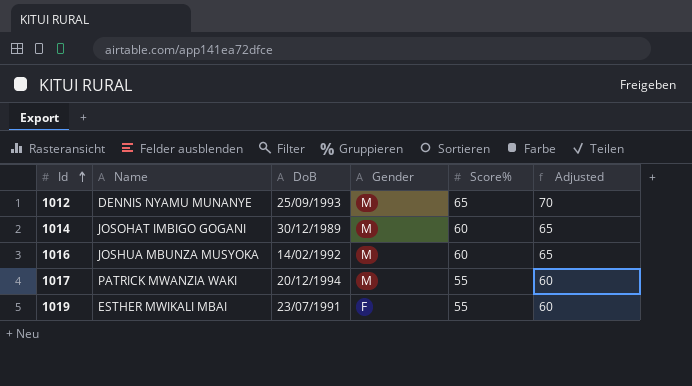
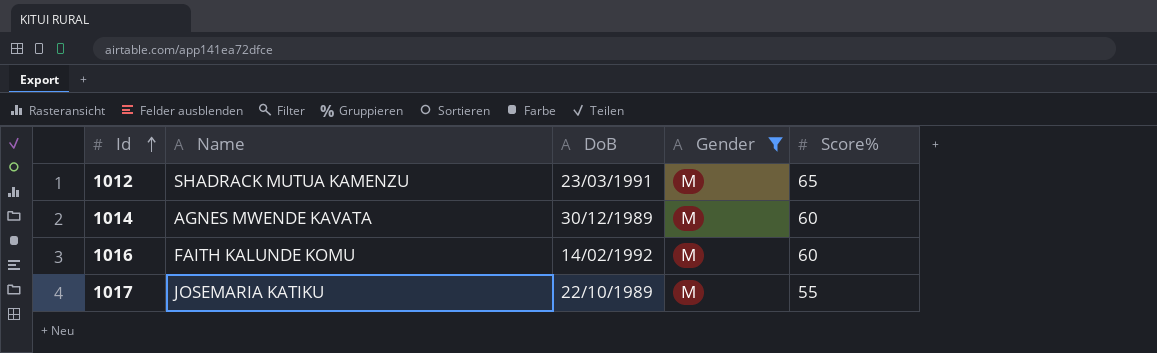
filter: none -> Gender = M
column Adjusted | formula: [Score%] + 5 -> none
1012 | Name: DENNIS NYAMU MUNANYE -> SHADRACK MUTUA KAMENZU
1012 | DoB: 25/09/1993 -> 23/03/1991
1014 | Name: JOSOHAT IMBIGO GOGANI -> AGNES MWENDE KAVATA
1016 | Name: JOSHUA MBUNZA MUSYOKA -> FAITH KALUNDE KOMU
1017 | Name: PATRICK MWANZIA WAKI -> JOSEMARIA KATIKU
1017 | DoB: 20/12/1994 -> 22/10/1989

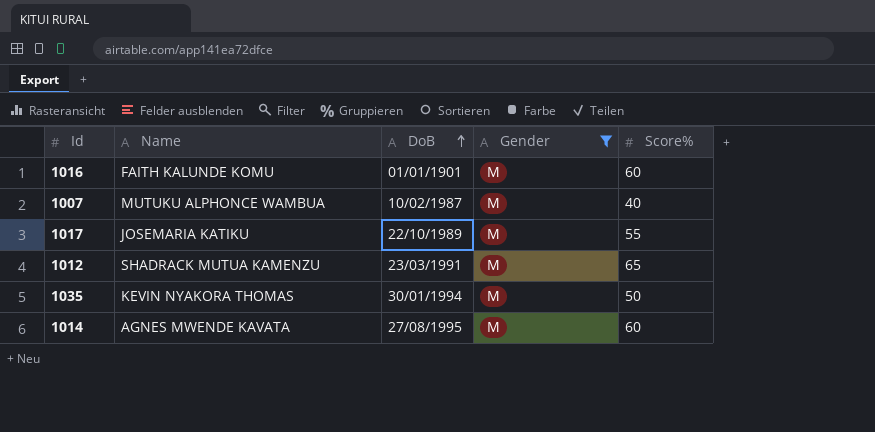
row order: Id ascending -> DoB ascending
1016 | DoB: 14/02/1992 -> 01/01/1901
row 1007: none -> MUTUKU ALPHONCE WAMBUA | 10/02/1987 | M | 40
row 1035: none -> KEVIN NYAKORA THOMAS | 30/01/1994 | M | 50
1014 | DoB: 30/12/1989 -> 27/08/1995

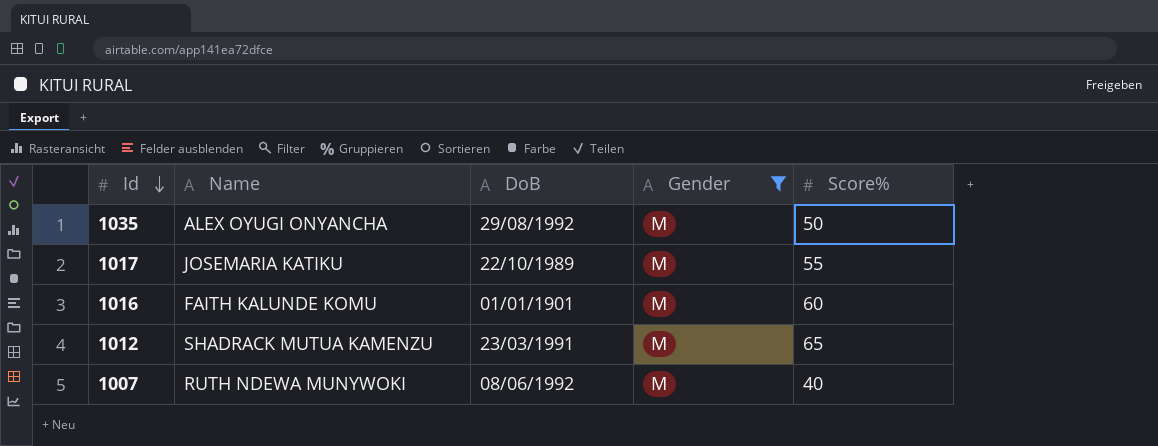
row order: DoB ascending -> Id descending
row 1014: AGNES MWENDE KAVATA | 27/08/1995 | M | 60 -> none
1035 | Name: KEVIN NYAKORA THOMAS -> ALEX OYUGI ONYANCHA
1035 | DoB: 30/01/1994 -> 29/08/1992
1007 | Name: MUTUKU ALPHONCE WAMBUA -> RUTH NDEWA MUNYWOKI
1007 | DoB: 10/02/1987 -> 08/06/1992

